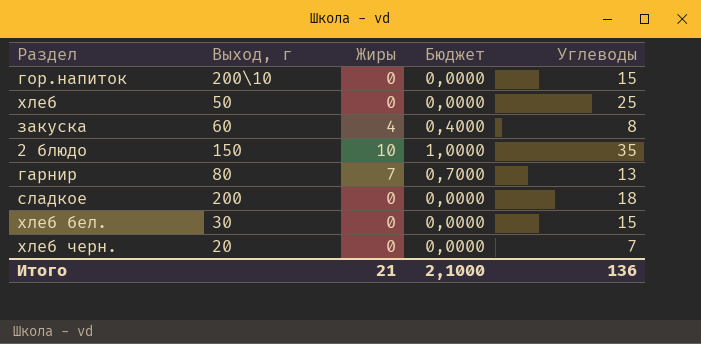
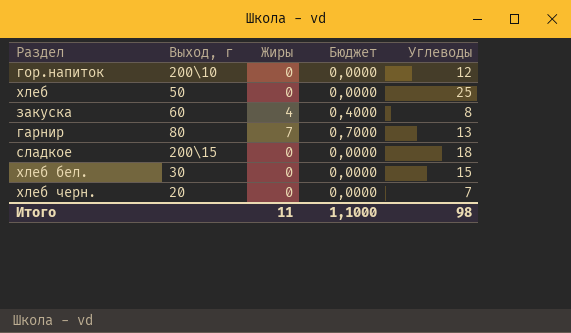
row 2 блюдо: 150 | 10 | 1,0000 | 35 -> none
гор.напиток | Углеводы: 15 -> 12
сладкое | Выход, г: 200 -> 200\15
Итого | Жиры: 21 -> 11
Итого | Бюджет: 2,1000 -> 1,1000
Итого | Углеводы: 136 -> 98

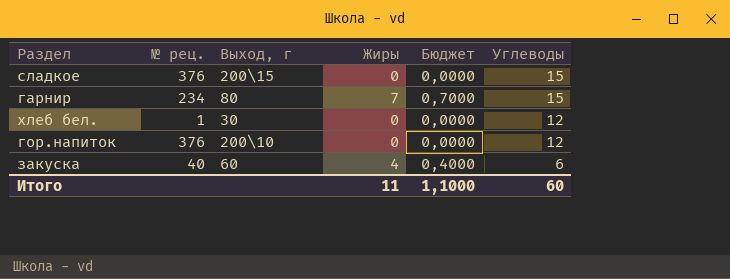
row order: none -> Углеводы descending
column № рец. | position: none -> 2
row хлеб: 50 | 0 | 0,0000 | 25 -> none
row хлеб черн.: 20 | 0 | 0,0000 | 7 -> none
сладкое | Углеводы: 18 -> 15
гарнир | Углеводы: 13 -> 15
хлеб бел. | Углеводы: 15 -> 12
закуска | Углеводы: 8 -> 6
Итого | Углеводы: 98 -> 60

